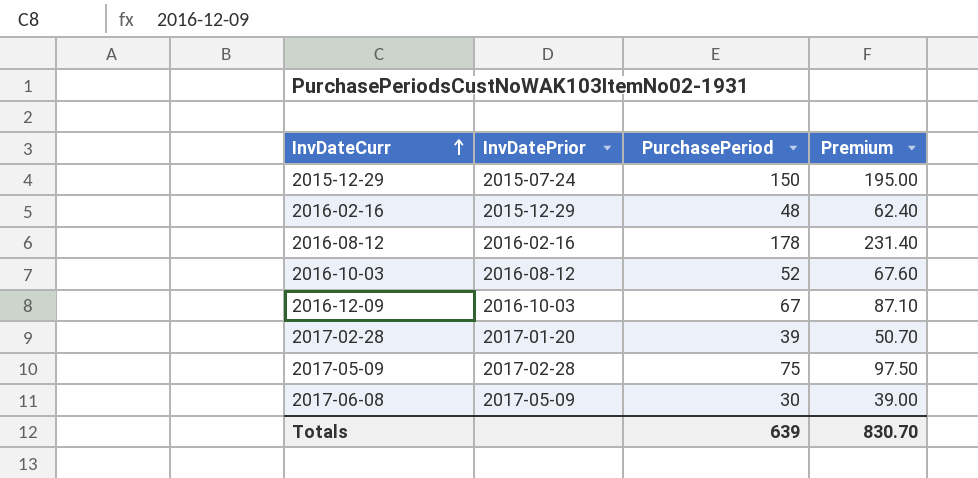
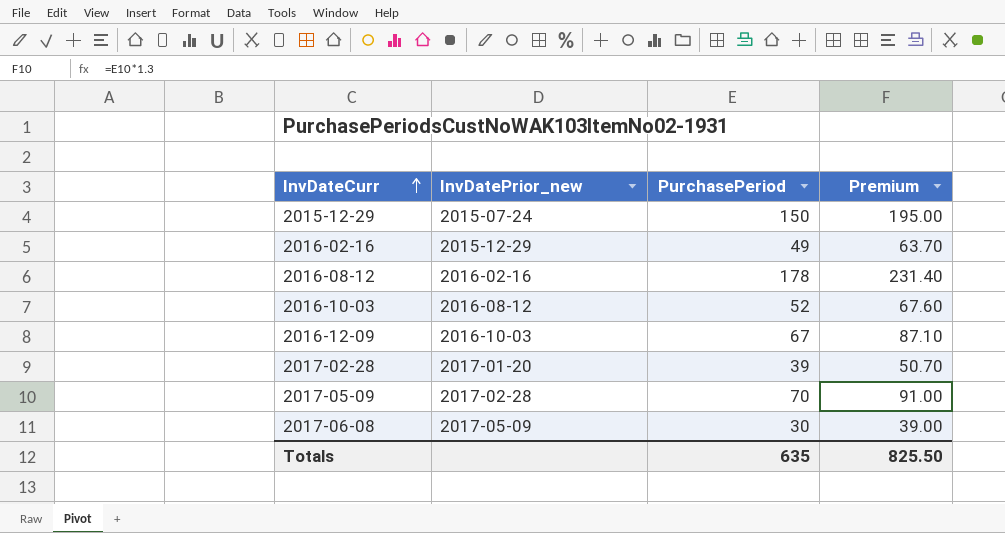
column name: InvDatePrior -> InvDatePrior_new
2016-02-16 | PurchasePeriod: 48 -> 49
2016-02-16 | Premium: 62.40 -> 63.70
2017-05-09 | PurchasePeriod: 75 -> 70
2017-05-09 | Premium: 97.50 -> 91.00
Totals | PurchasePeriod: 639 -> 635
Totals | Premium: 830.70 -> 825.50

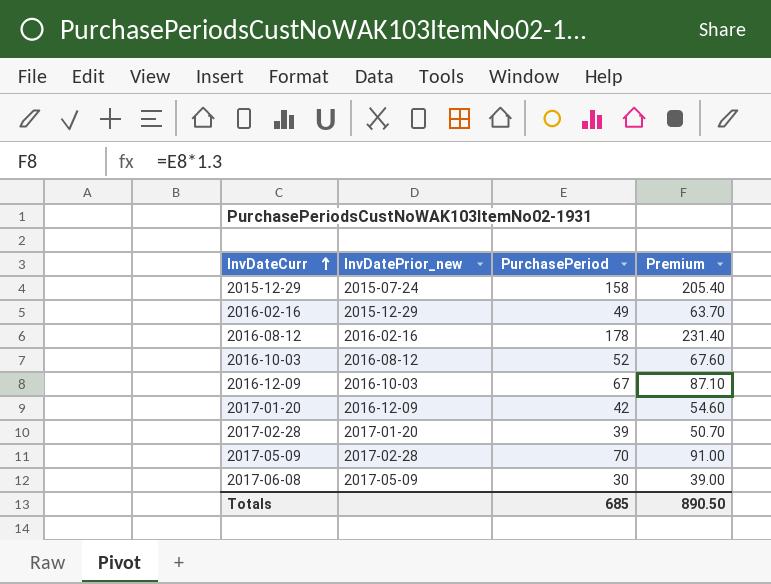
2015-12-29 | PurchasePeriod: 150 -> 158
2015-12-29 | Premium: 195.00 -> 205.40
row 2017-01-20: none -> 2016-12-09 | 42 | 54.60
Totals | PurchasePeriod: 635 -> 685
Totals | Premium: 825.50 -> 890.50

